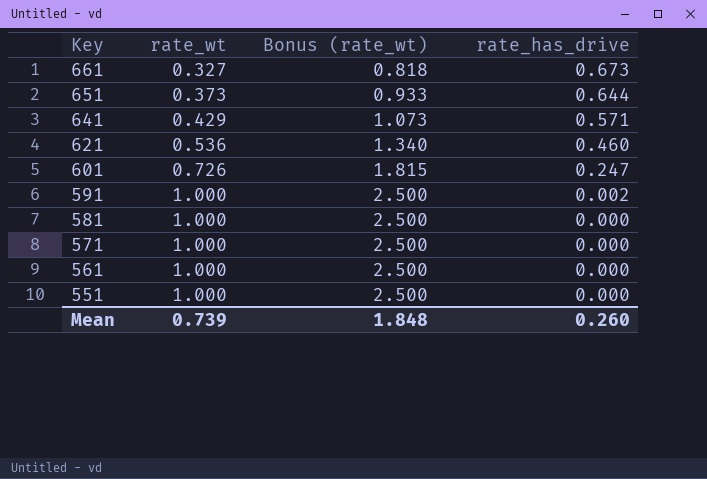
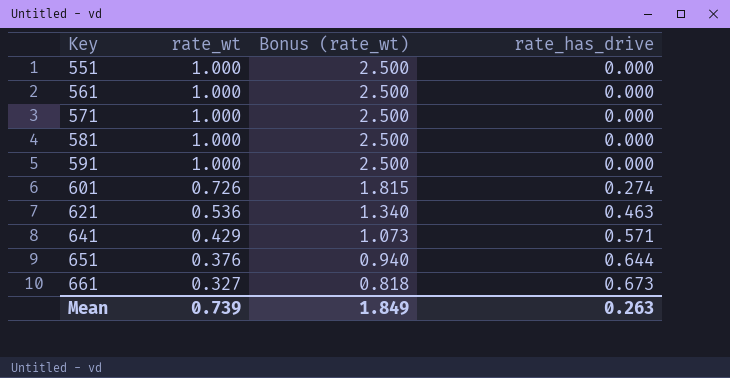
row order: Key descending -> Key ascending
591 | rate_has_drive: 0.002 -> 0.000
601 | rate_has_drive: 0.247 -> 0.274
621 | rate_has_drive: 0.460 -> 0.463
651 | rate_wt: 0.373 -> 0.376
651 | Bonus (rate_wt): 0.933 -> 0.940
Mean | Bonus (rate_wt): 1.848 -> 1.849
Mean | rate_has_drive: 0.260 -> 0.263

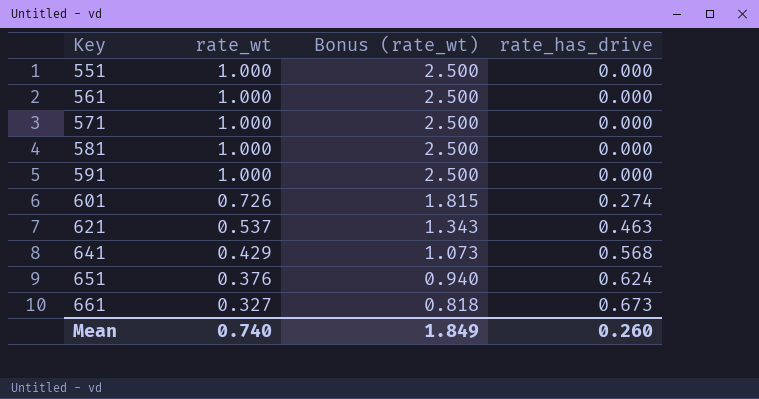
621 | rate_wt: 0.536 -> 0.537
621 | Bonus (rate_wt): 1.340 -> 1.343
641 | rate_has_drive: 0.571 -> 0.568
651 | rate_has_drive: 0.644 -> 0.624
Mean | rate_wt: 0.739 -> 0.740
Mean | rate_has_drive: 0.263 -> 0.260

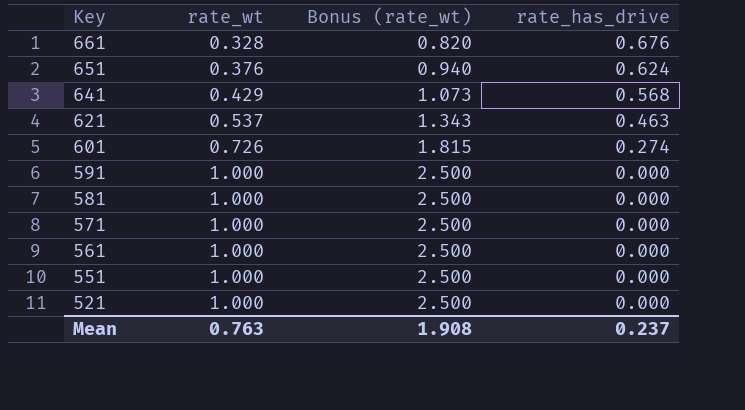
row order: Key ascending -> Key descending
661 | rate_wt: 0.327 -> 0.328
661 | Bonus (rate_wt): 0.818 -> 0.820
661 | rate_has_drive: 0.673 -> 0.676
row 521: none -> 1.000 | 2.500 | 0.000
Mean | rate_wt: 0.740 -> 0.763
Mean | Bonus (rate_wt): 1.849 -> 1.908
Mean | rate_has_drive: 0.260 -> 0.237

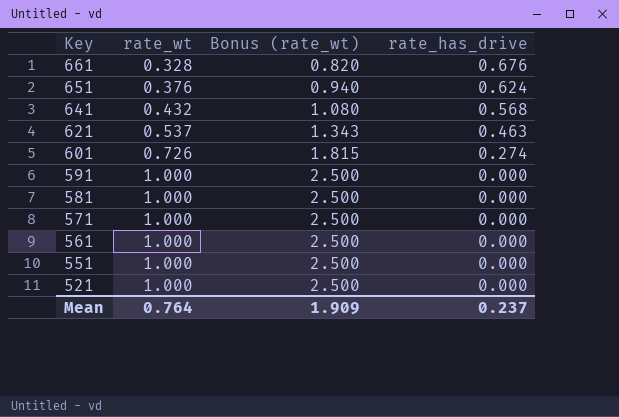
641 | rate_wt: 0.429 -> 0.432
641 | Bonus (rate_wt): 1.073 -> 1.080
Mean | rate_wt: 0.763 -> 0.764
Mean | Bonus (rate_wt): 1.908 -> 1.909

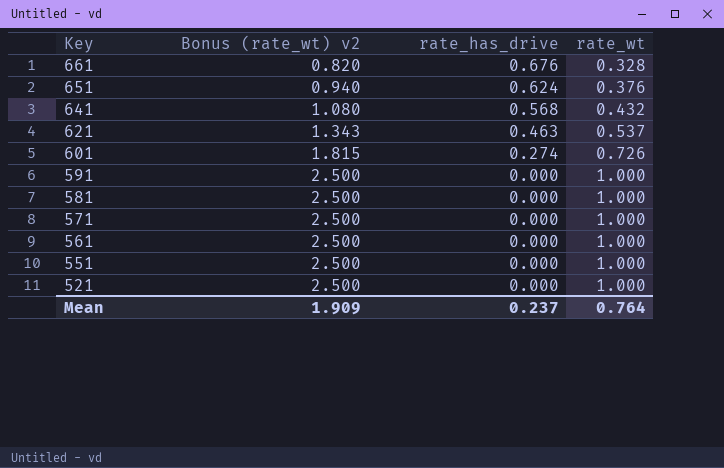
column name: Bonus (rate_wt) -> Bonus (rate_wt) v2
column rate_wt | position: 2 -> 4

